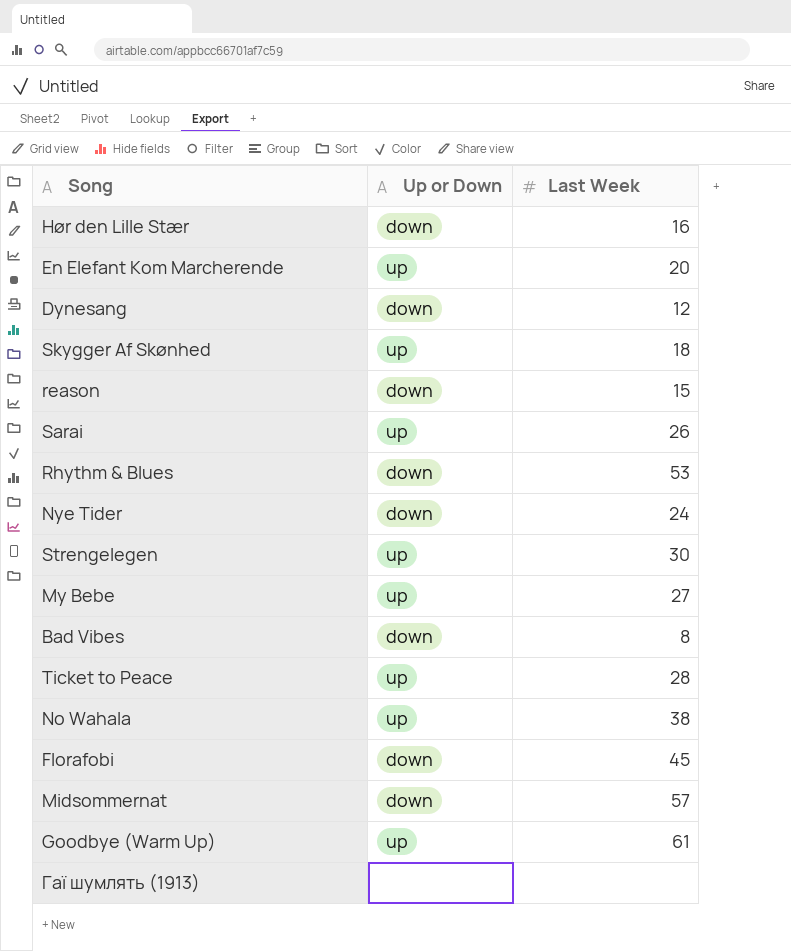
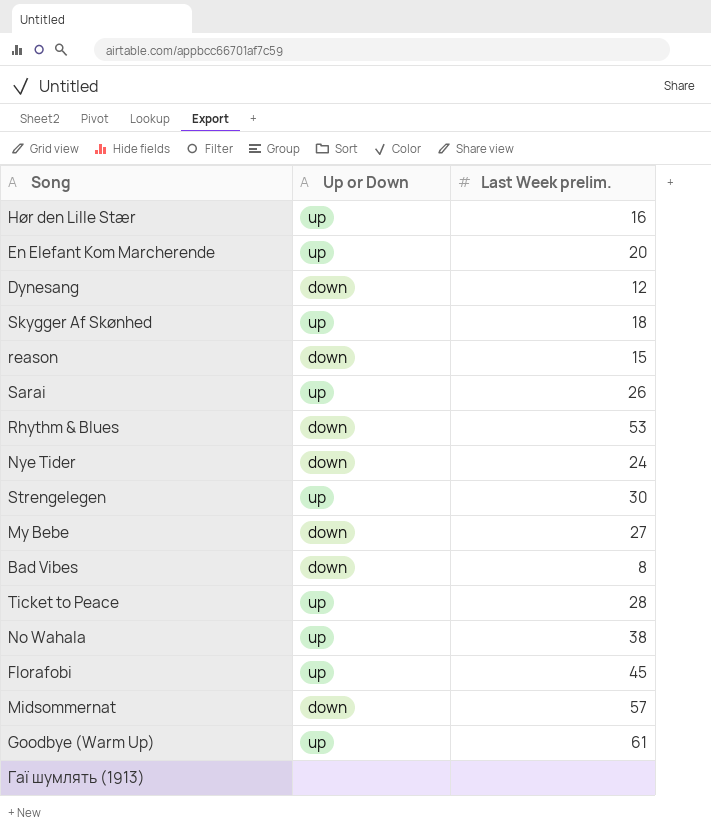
column name: Last Week -> Last Week prelim.
Hør den Lille Stær | Up or Down: down -> up
My Bebe | Up or Down: up -> down
Florafobi | Up or Down: down -> up

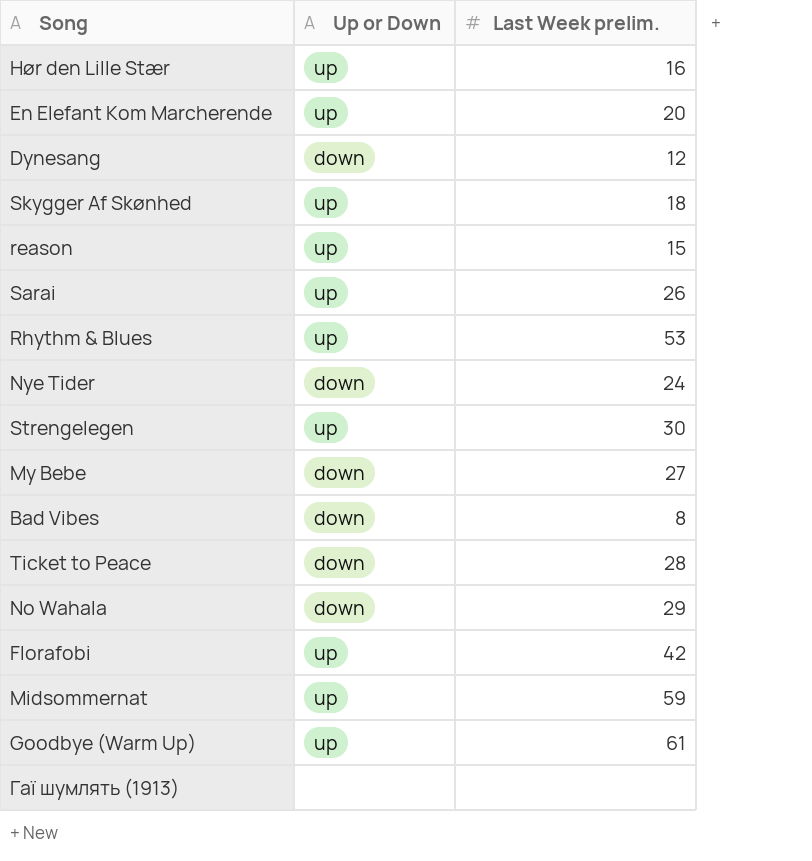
reason | Up or Down: down -> up
Rhythm & Blues | Up or Down: down -> up
Ticket to Peace | Up or Down: up -> down
No Wahala | Up or Down: up -> down
No Wahala | Last Week prelim.: 38 -> 29
Florafobi | Last Week prelim.: 45 -> 42
Midsommernat | Up or Down: down -> up
Midsommernat | Last Week prelim.: 57 -> 59

